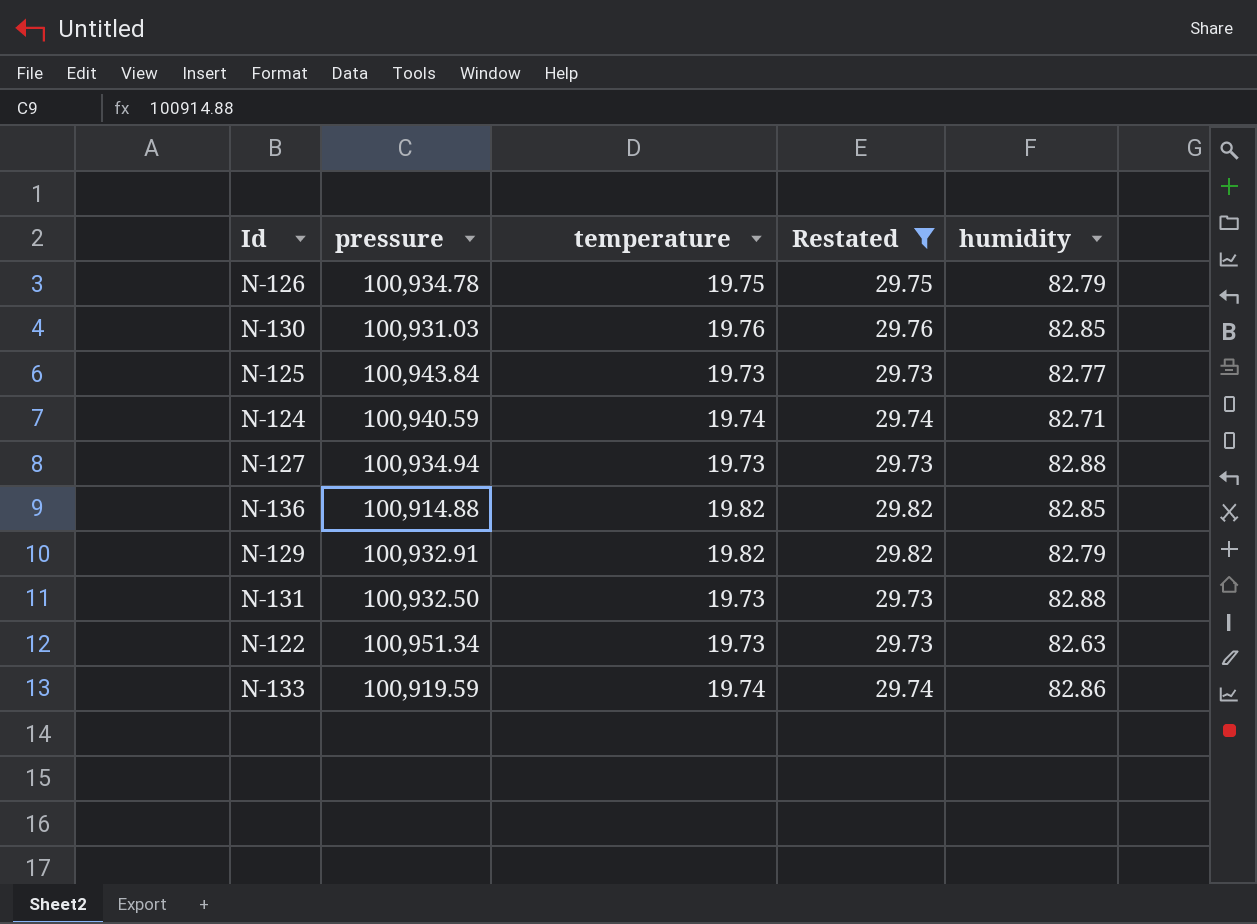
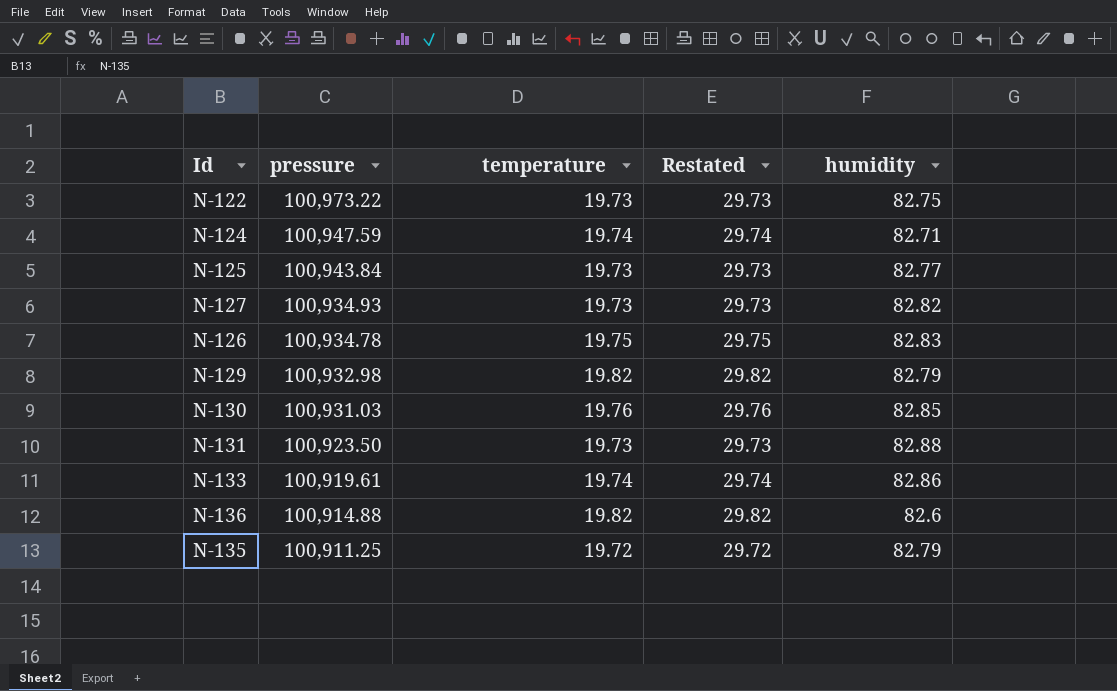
filter: Restated != 29.72 -> none
row order: none -> pressure descending
N-122 | pressure: 100,951.34 -> 100,973.22
N-122 | humidity: 82.63 -> 82.75
N-124 | pressure: 100,940.59 -> 100,947.59
N-127 | pressure: 100,934.94 -> 100,934.93
N-127 | humidity: 82.88 -> 82.82
N-126 | humidity: 82.79 -> 82.83
N-129 | pressure: 100,932.91 -> 100,932.98
N-131 | pressure: 100,932.50 -> 100,923.50
N-133 | pressure: 100,919.59 -> 100,919.61
N-136 | humidity: 82.85 -> 82.6

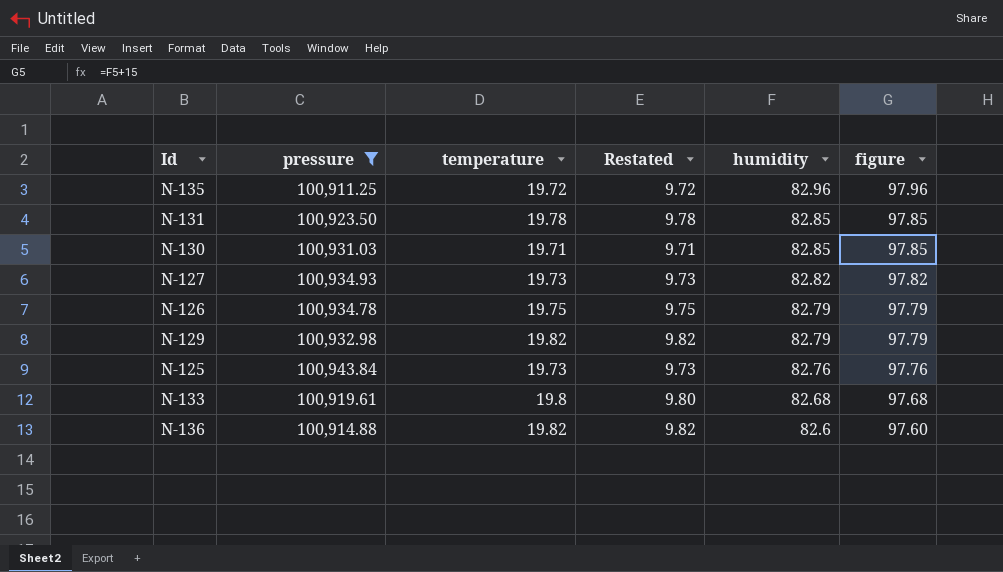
filter: none -> pressure <= 100,943.84
row order: pressure descending -> humidity descending
column Restated | formula: [temperature] + 10 -> [temperature] - 10
column figure | formula: none -> [humidity] + 15
N-135 | humidity: 82.79 -> 82.96
N-131 | temperature: 19.73 -> 19.78
N-131 | humidity: 82.88 -> 82.85
N-130 | temperature: 19.76 -> 19.71
N-126 | humidity: 82.83 -> 82.79
N-125 | humidity: 82.77 -> 82.76
N-133 | temperature: 19.74 -> 19.8
N-133 | humidity: 82.86 -> 82.68

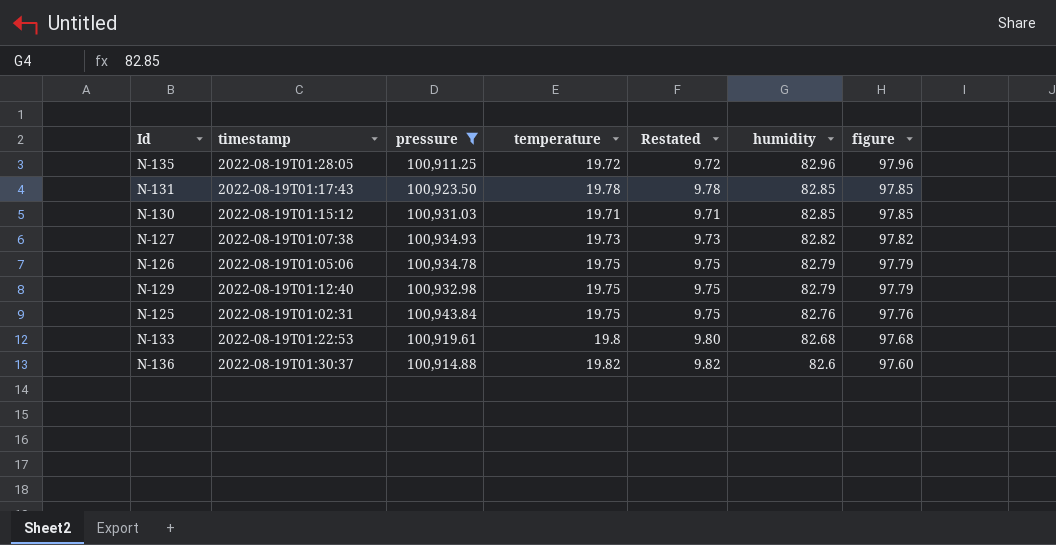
column timestamp | position: none -> 2
N-129 | temperature: 19.82 -> 19.75
N-129 | Restated: 9.82 -> 9.75
N-125 | temperature: 19.73 -> 19.75
N-125 | Restated: 9.73 -> 9.75

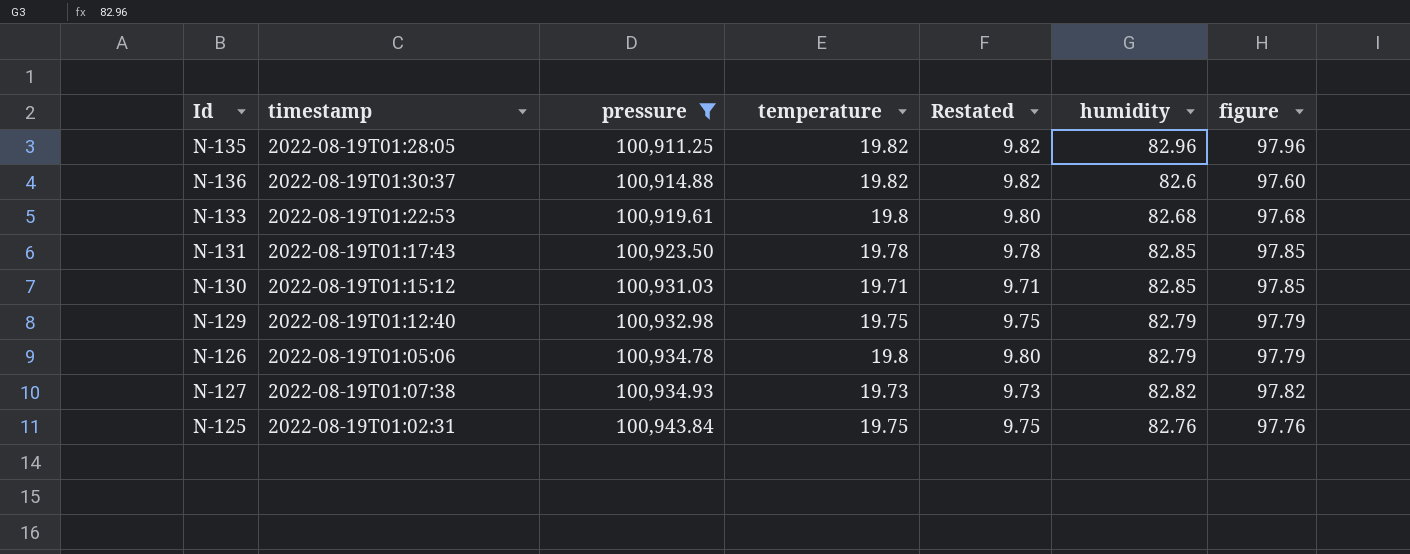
row order: humidity descending -> pressure ascending
N-135 | temperature: 19.72 -> 19.82
N-135 | Restated: 9.72 -> 9.82
N-126 | temperature: 19.75 -> 19.8
N-126 | Restated: 9.75 -> 9.80

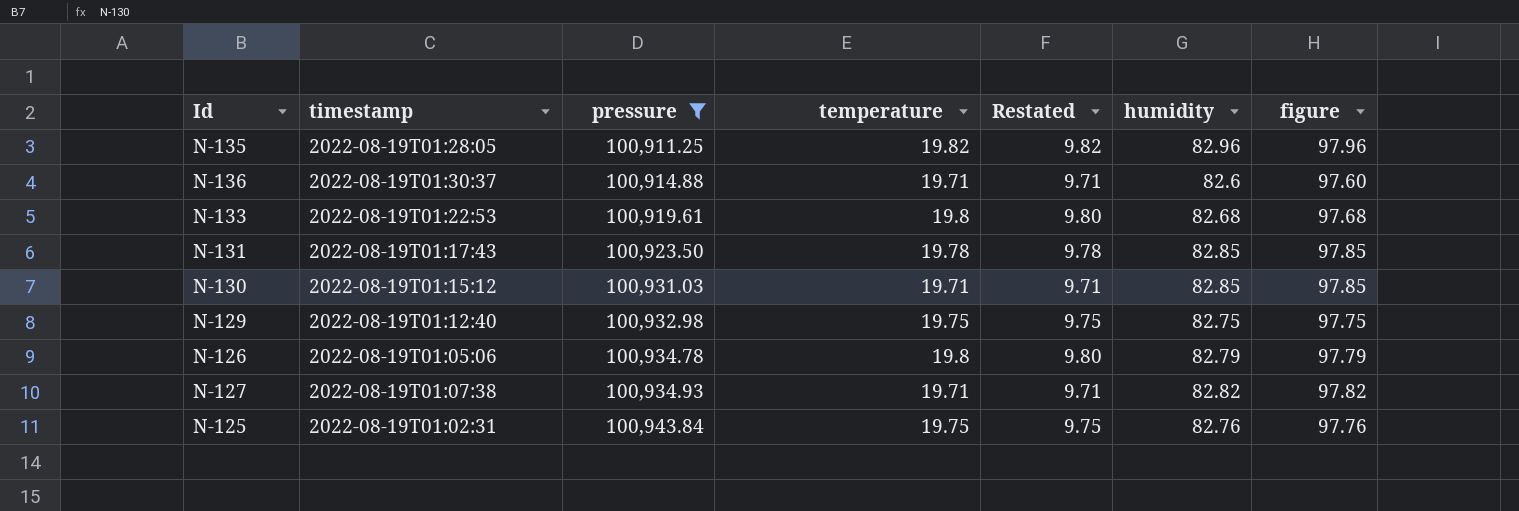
N-136 | temperature: 19.82 -> 19.71
N-136 | Restated: 9.82 -> 9.71
N-129 | humidity: 82.79 -> 82.75
N-129 | figure: 97.79 -> 97.75
N-127 | temperature: 19.73 -> 19.71
N-127 | Restated: 9.73 -> 9.71

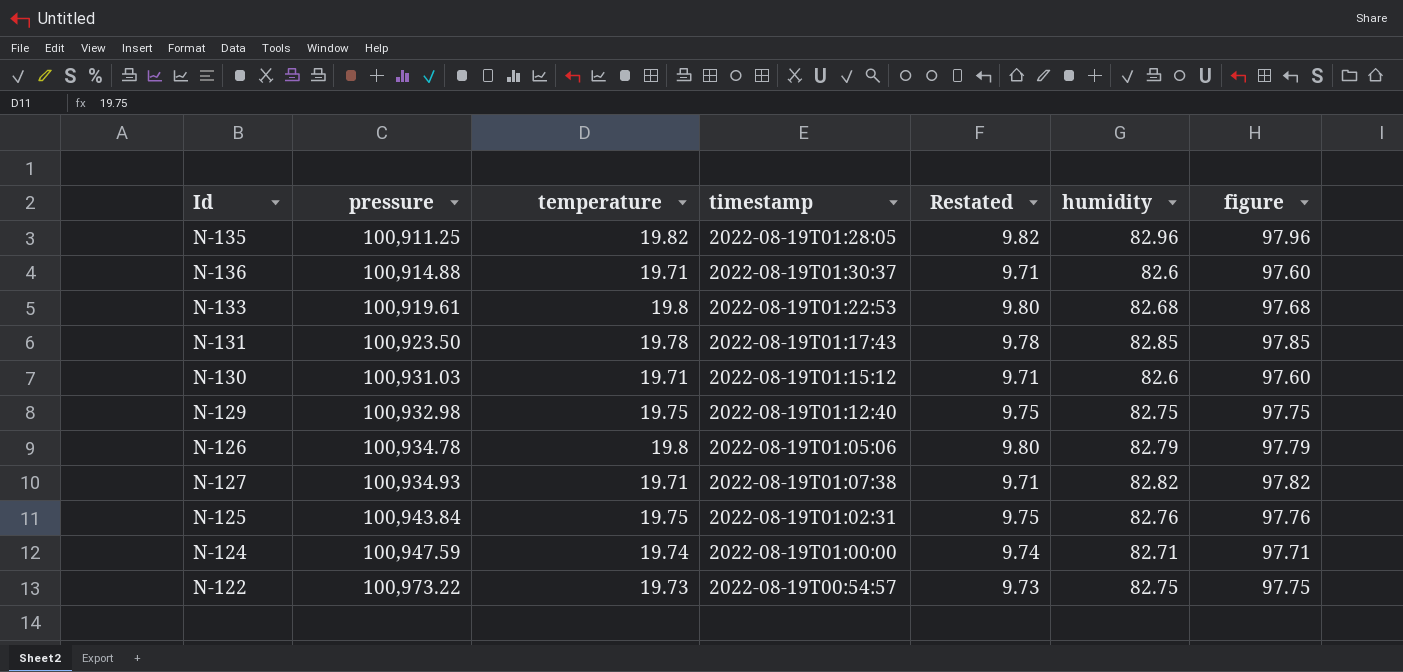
filter: pressure <= 100,943.84 -> none
column timestamp | position: 2 -> 4
N-130 | humidity: 82.85 -> 82.6
N-130 | figure: 97.85 -> 97.60

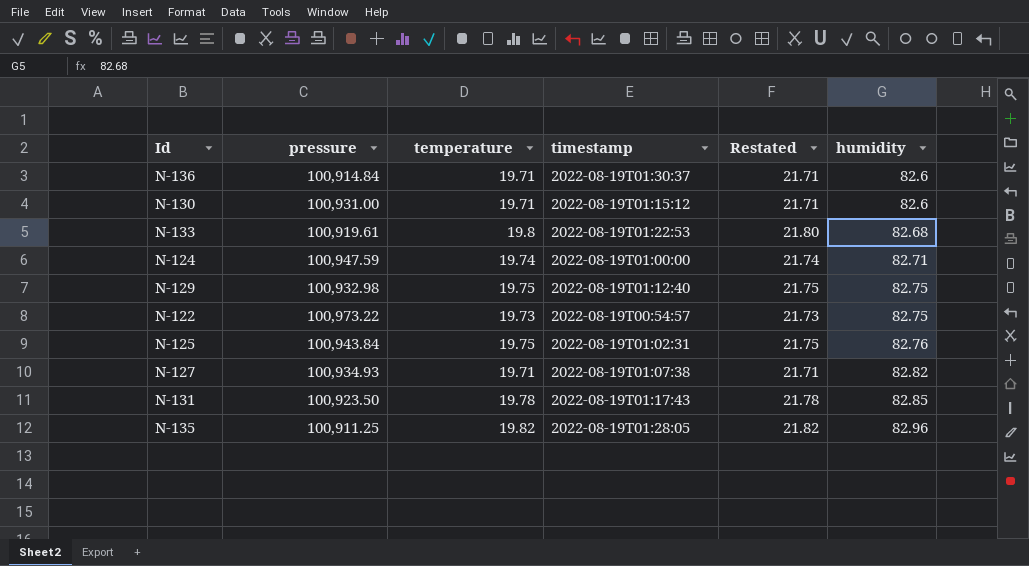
row order: pressure ascending -> humidity ascending
column figure | formula: [humidity] + 15 -> none
column Restated | formula: [temperature] - 10 -> [temperature] + 2
row N-126: 100,934.78 | 19.8 | 2022-08-19T01:05:06 | 9.80 | 82.79 | 97.79 -> none
N-136 | pressure: 100,914.88 -> 100,914.84
N-130 | pressure: 100,931.03 -> 100,931.00

